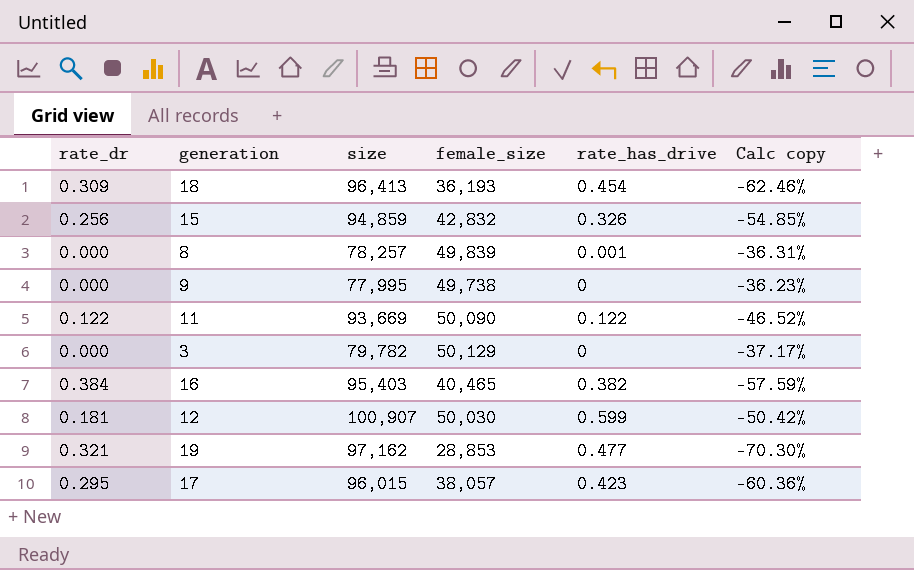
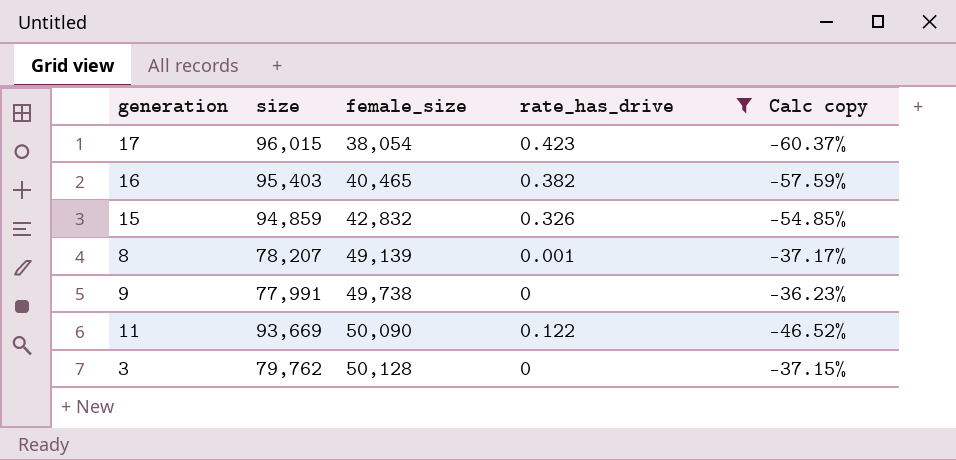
filter: none -> rate_has_drive <= 0.423
row order: none -> female_size ascending
column rate_dr | position: 1 -> none
17 | female_size: 38,057 -> 38,054
17 | Calc copy: -60.36% -> -60.37%
8 | size: 78,257 -> 78,207
8 | female_size: 49,839 -> 49,139
8 | Calc copy: -36.31% -> -37.17%
9 | size: 77,995 -> 77,991
3 | size: 79,782 -> 79,762
3 | female_size: 50,129 -> 50,128
3 | Calc copy: -37.17% -> -37.15%

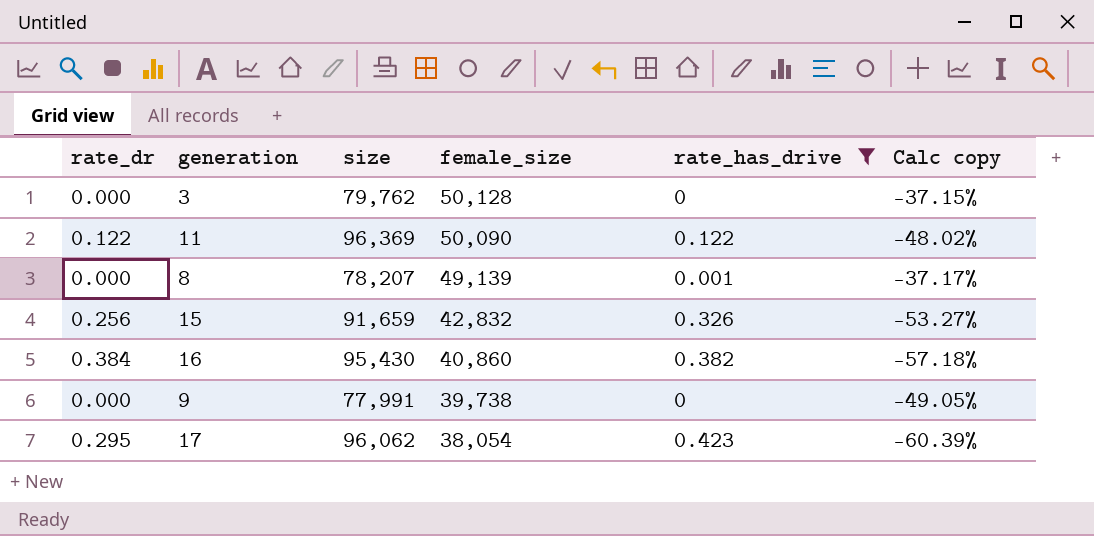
row order: female_size ascending -> female_size descending
column rate_dr | position: none -> 1
11 | size: 93,669 -> 96,369
11 | Calc copy: -46.52% -> -48.02%
15 | size: 94,859 -> 91,659
15 | Calc copy: -54.85% -> -53.27%
16 | size: 95,403 -> 95,430
16 | female_size: 40,465 -> 40,860
16 | Calc copy: -57.59% -> -57.18%
9 | female_size: 49,738 -> 39,738
9 | Calc copy: -36.23% -> -49.05%
17 | size: 96,015 -> 96,062
17 | Calc copy: -60.37% -> -60.39%

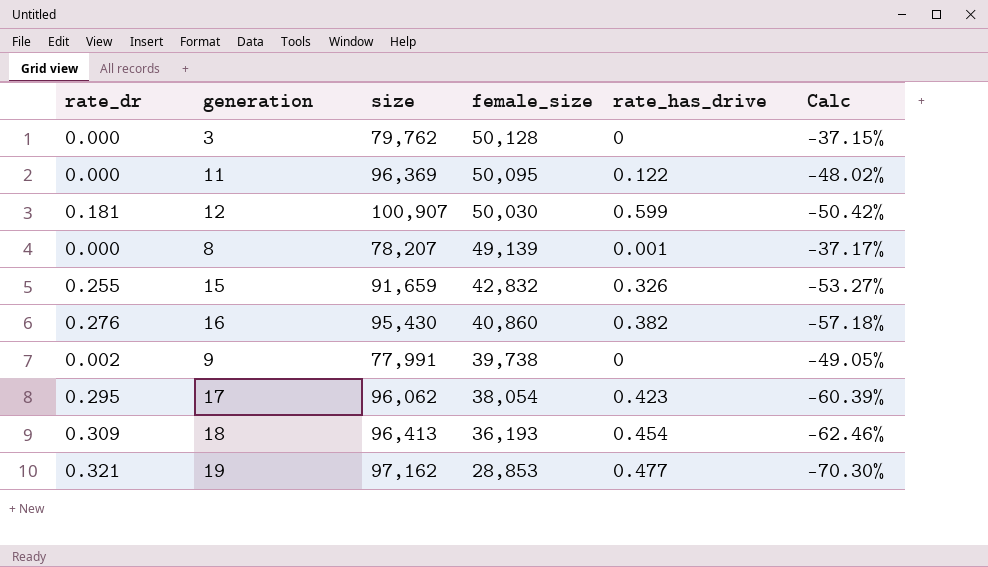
filter: rate_has_drive <= 0.423 -> none
column name: Calc copy -> Calc
11 | rate_dr: 0.122 -> 0.000
11 | female_size: 50,090 -> 50,095
15 | rate_dr: 0.256 -> 0.255
16 | rate_dr: 0.384 -> 0.276
9 | rate_dr: 0.000 -> 0.002

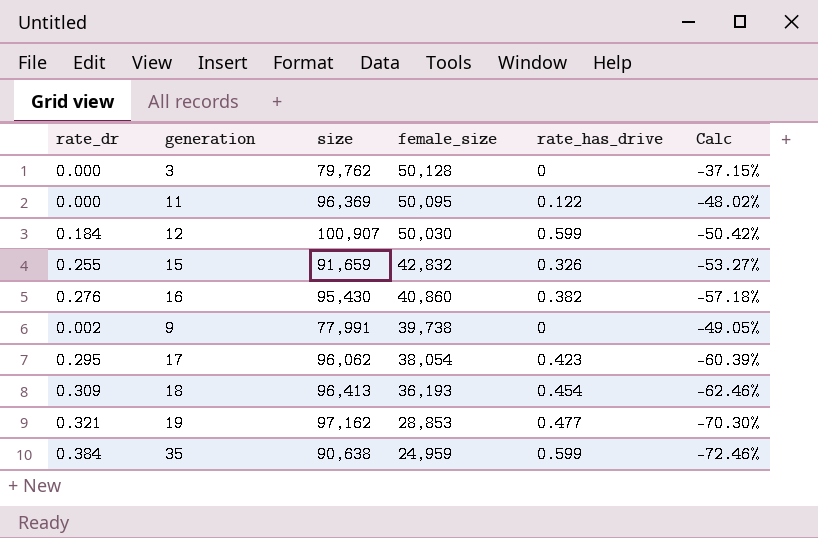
row 8: 0.000 | 78,207 | 49,139 | 0.001 | -37.17% -> none
12 | rate_dr: 0.181 -> 0.184
row 35: none -> 0.384 | 90,638 | 24,959 | 0.599 | -72.46%

